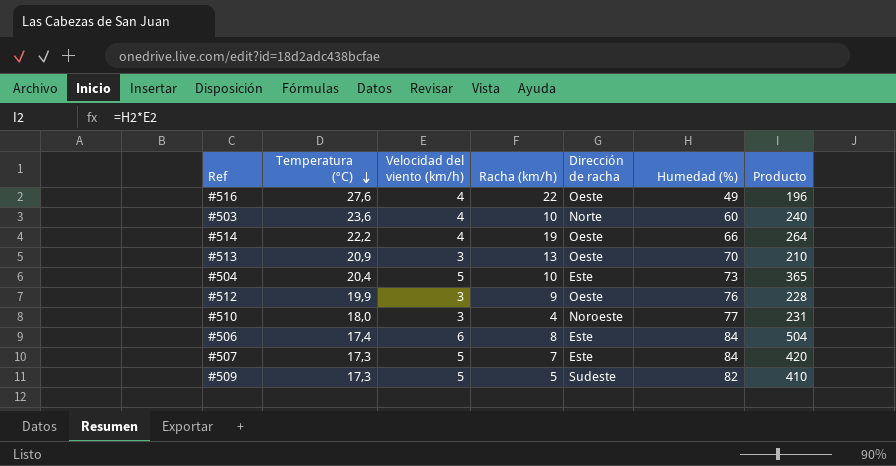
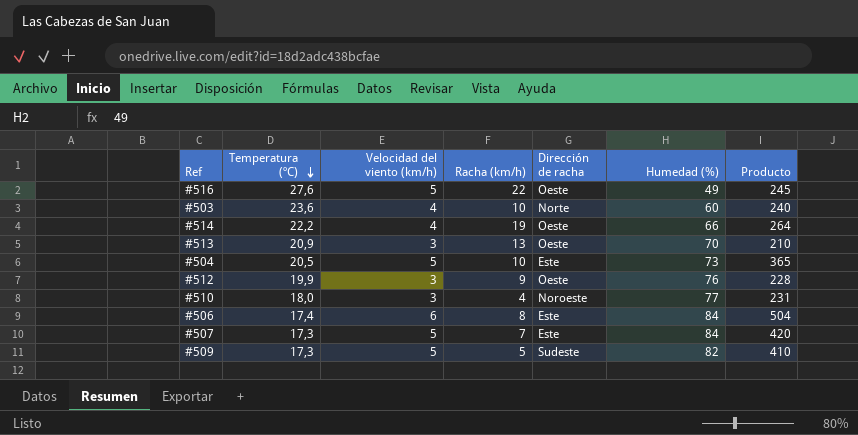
#516 | Velocidad del viento (km/h): 4 -> 5
#516 | Producto: 196 -> 245
#504 | Temperatura (ºC): 20,4 -> 20,5

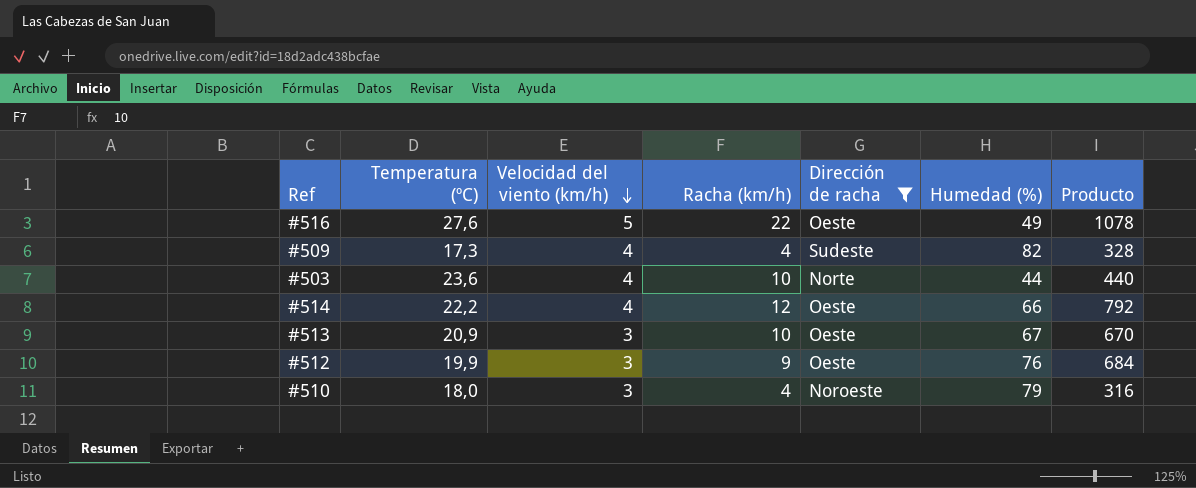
filter: none -> Dirección de racha != Este
row order: Temperatura (ºC) descending -> Velocidad del viento (km/h) descending
column Producto | formula: [Velocidad del viento (km/h)] * [Humedad (%)] -> [Racha (km/h)] * [Humedad (%)]
#509 | Velocidad del viento (km/h): 5 -> 4
#509 | Racha (km/h): 5 -> 4
#503 | Humedad (%): 60 -> 44
#514 | Racha (km/h): 19 -> 12
#513 | Racha (km/h): 13 -> 10
#513 | Humedad (%): 70 -> 67
#510 | Humedad (%): 77 -> 79

